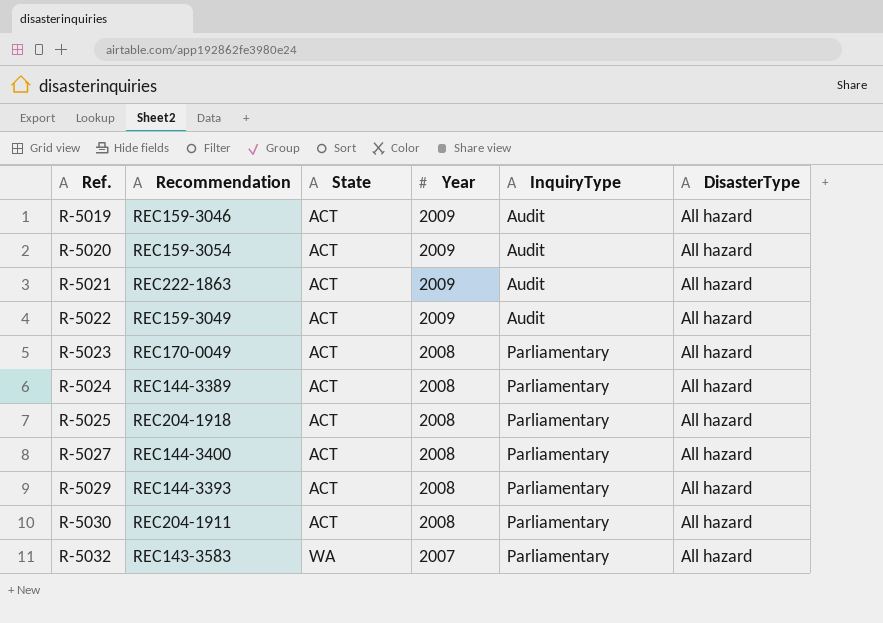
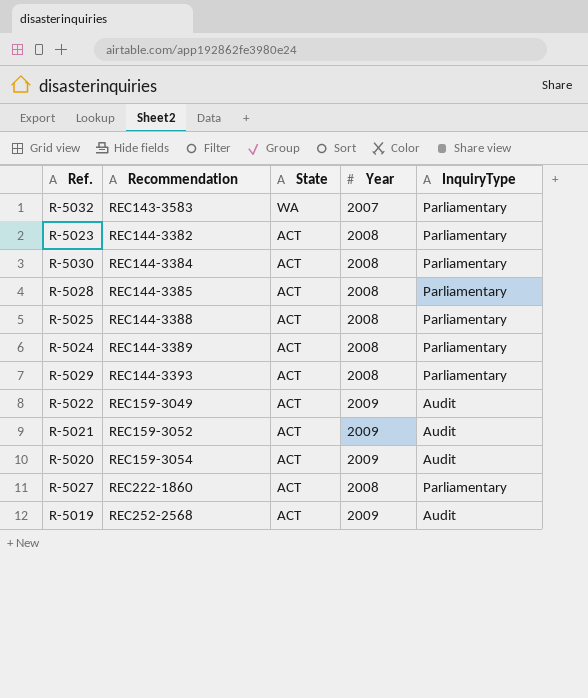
row order: Ref. ascending -> Recommendation ascending
column DisasterType | position: 6 -> none
R-5023 | Recommendation: REC170-0049 -> REC144-3382
R-5030 | Recommendation: REC204-1911 -> REC144-3384
row R-5028: none -> REC144-3385 | ACT | 2008 | Parliamentary
R-5025 | Recommendation: REC204-1918 -> REC144-3388
R-5021 | Recommendation: REC222-1863 -> REC159-3052
R-5027 | Recommendation: REC144-3400 -> REC222-1860
R-5019 | Recommendation: REC159-3046 -> REC252-2568

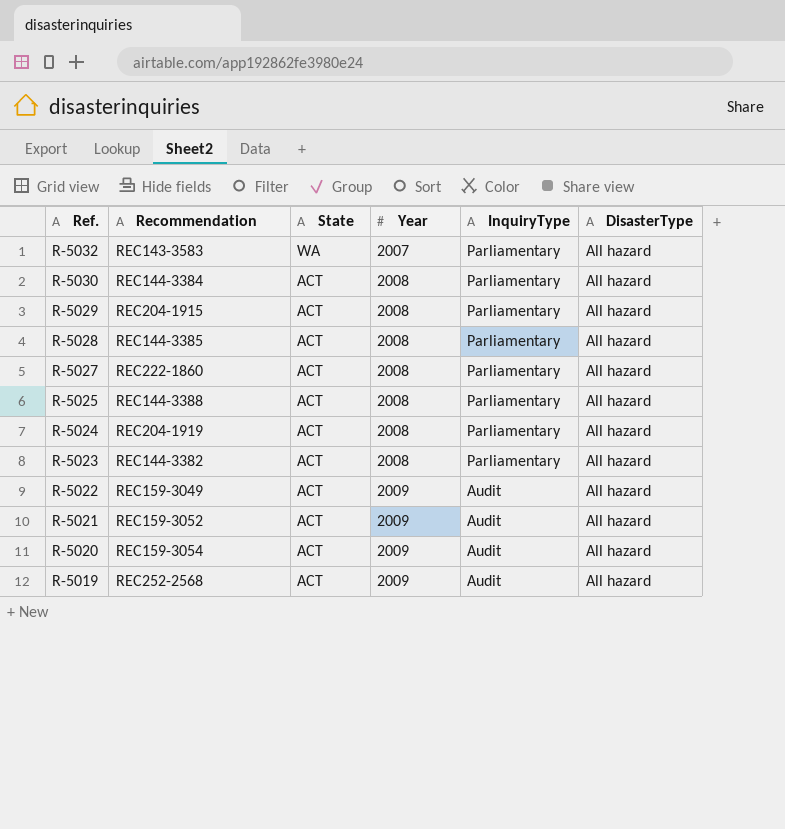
row order: Recommendation ascending -> Ref. descending
column DisasterType | position: none -> 6
R-5029 | Recommendation: REC144-3393 -> REC204-1915
R-5024 | Recommendation: REC144-3389 -> REC204-1919

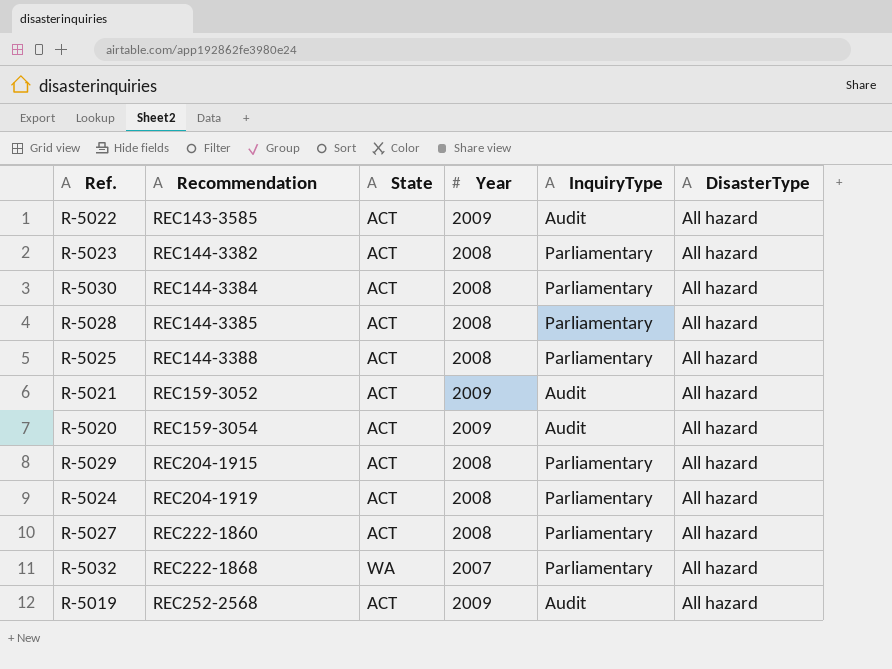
row order: Ref. descending -> Recommendation ascending
R-5022 | Recommendation: REC159-3049 -> REC143-3585
R-5032 | Recommendation: REC143-3583 -> REC222-1868

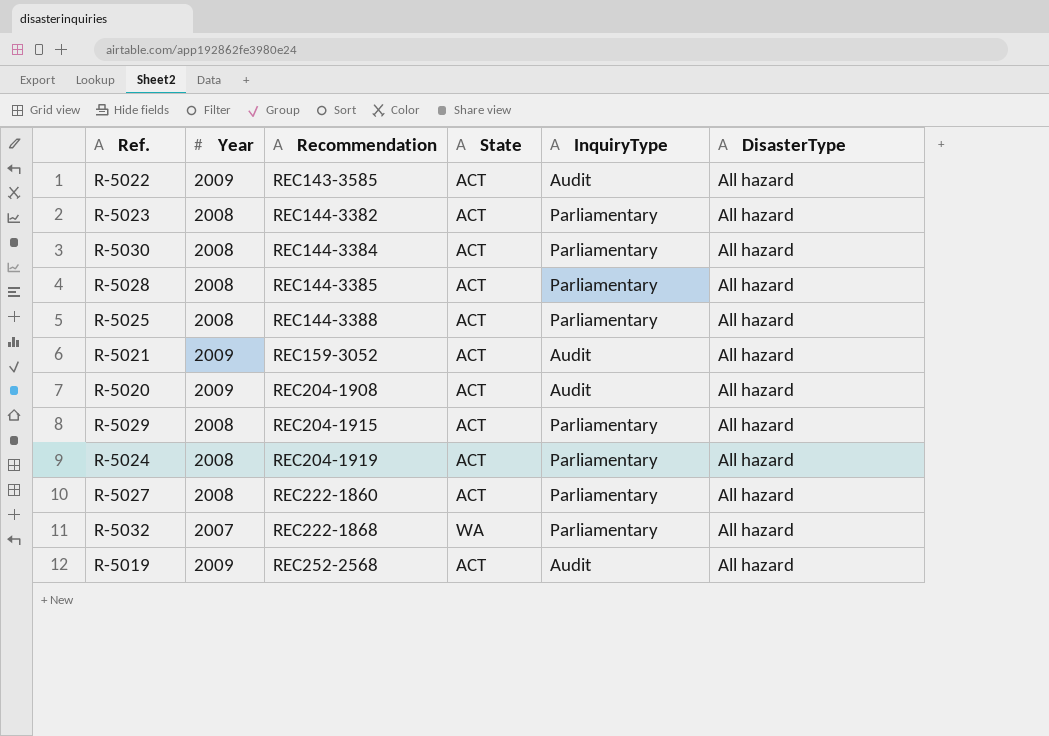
column Year | position: 4 -> 2
R-5020 | Recommendation: REC159-3054 -> REC204-1908

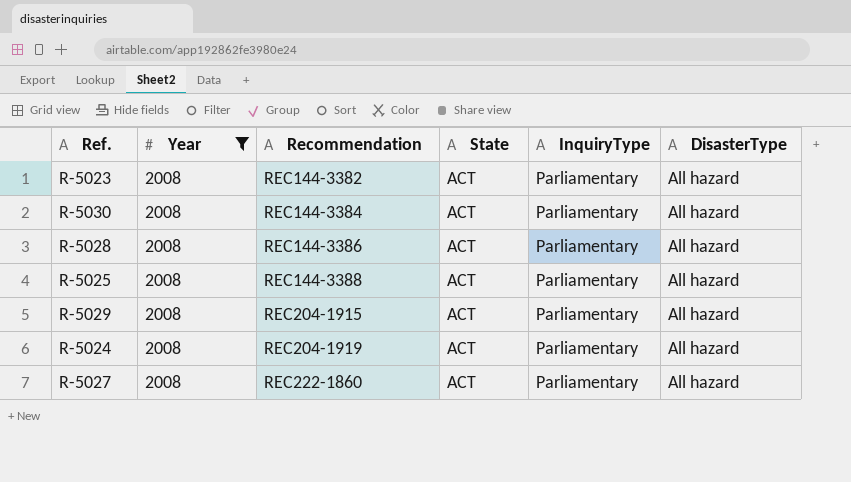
filter: none -> Year = 2008
R-5028 | Recommendation: REC144-3385 -> REC144-3386

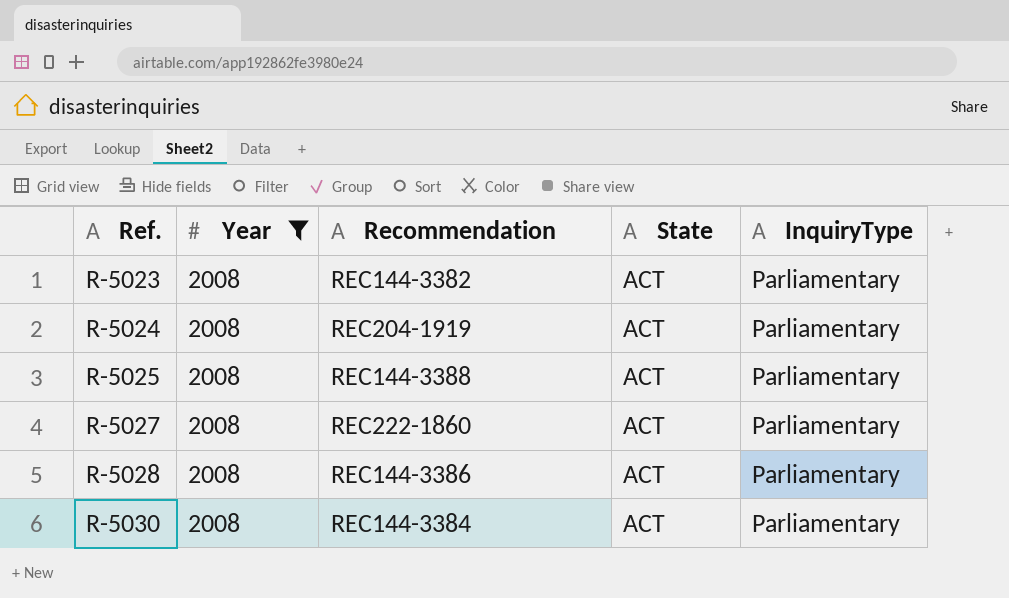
row order: Recommendation ascending -> Ref. ascending
column DisasterType | position: 6 -> none
row R-5029: 2008 | REC204-1915 | ACT | Parliamentary | All hazard -> none

